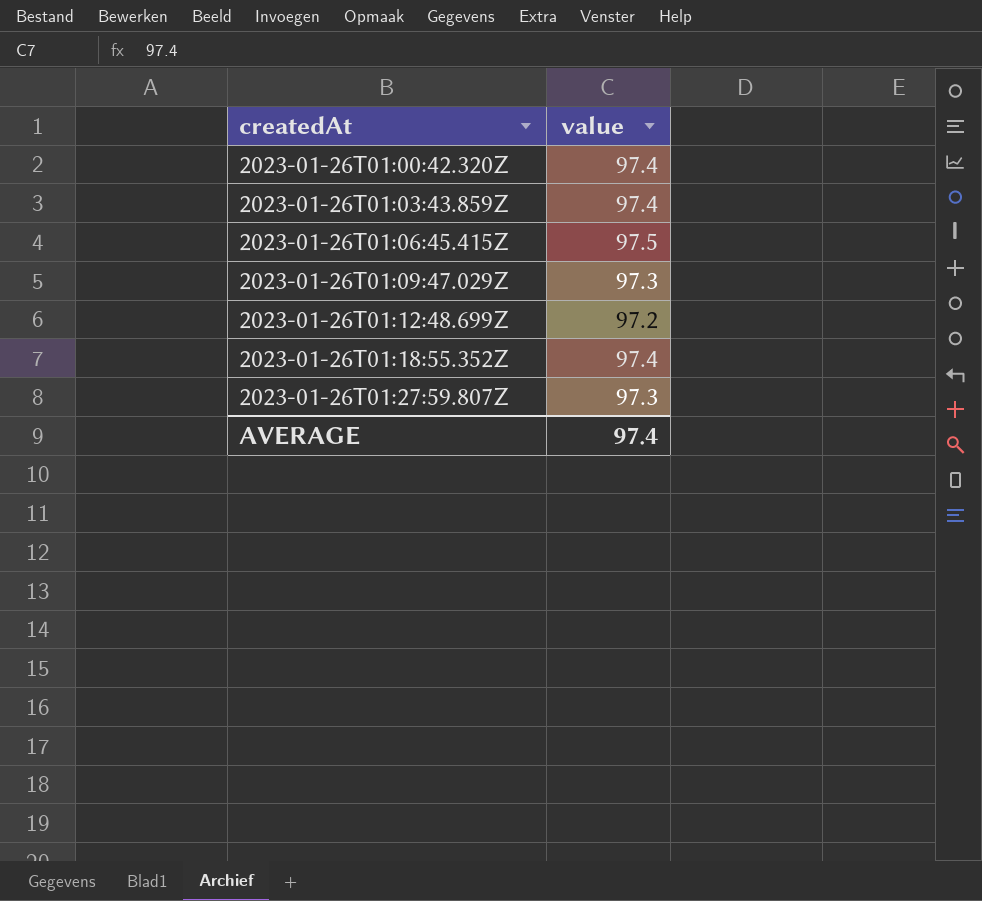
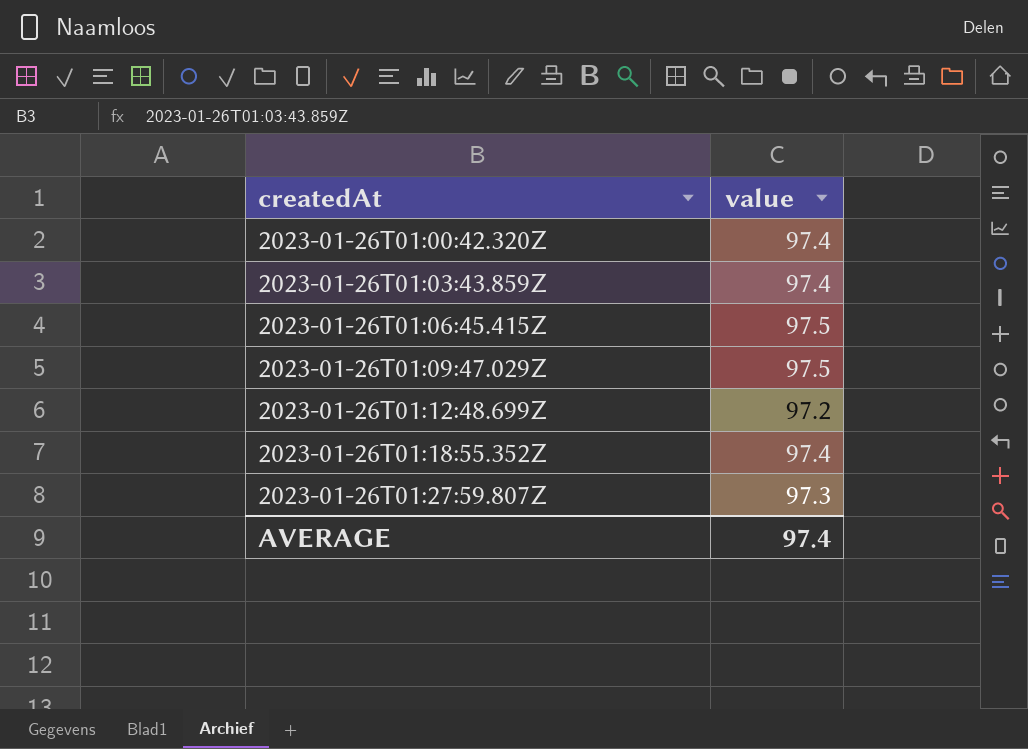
2023-01-26T01:09:47.029Z | value: 97.3 -> 97.5

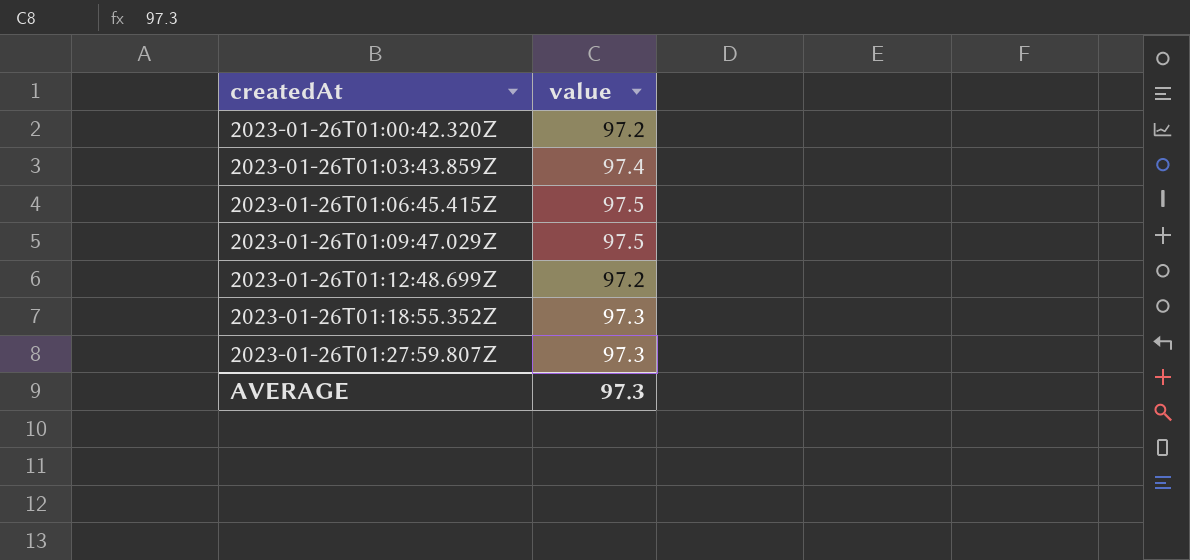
2023-01-26T01:00:42.320Z | value: 97.4 -> 97.2
2023-01-26T01:18:55.352Z | value: 97.4 -> 97.3
AVERAGE | value: 97.4 -> 97.3

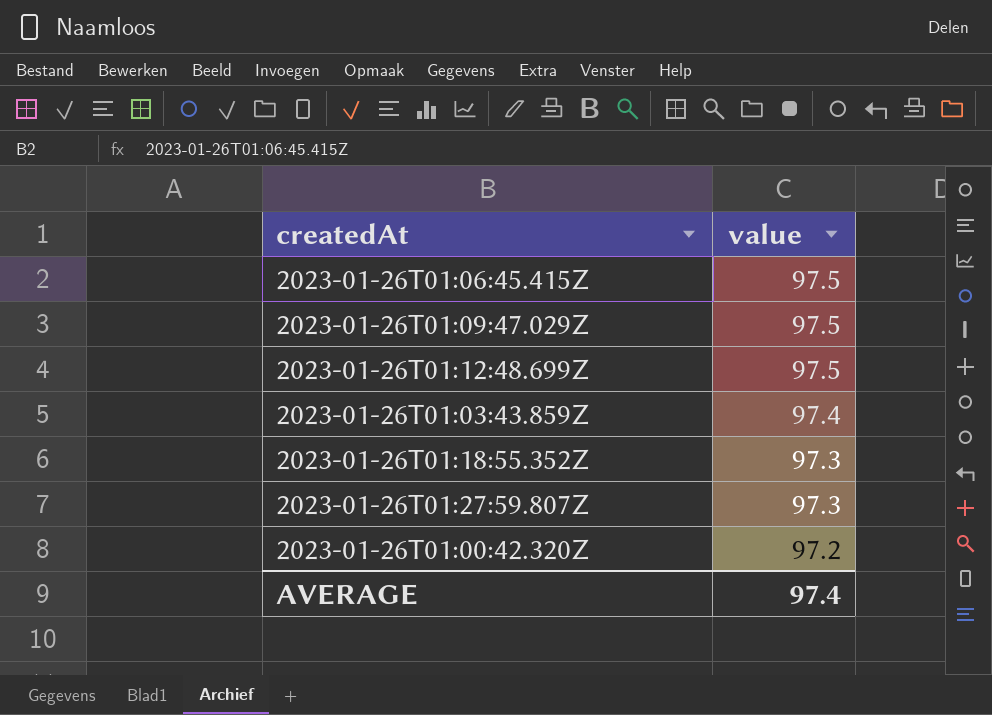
row order: createdAt ascending -> value descending
2023-01-26T01:12:48.699Z | value: 97.2 -> 97.5
AVERAGE | value: 97.3 -> 97.4

